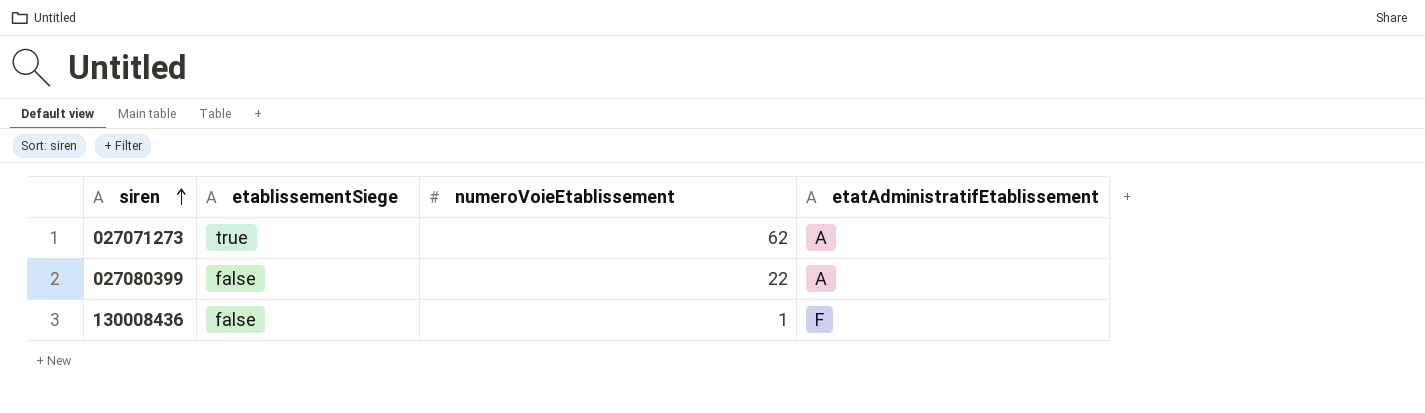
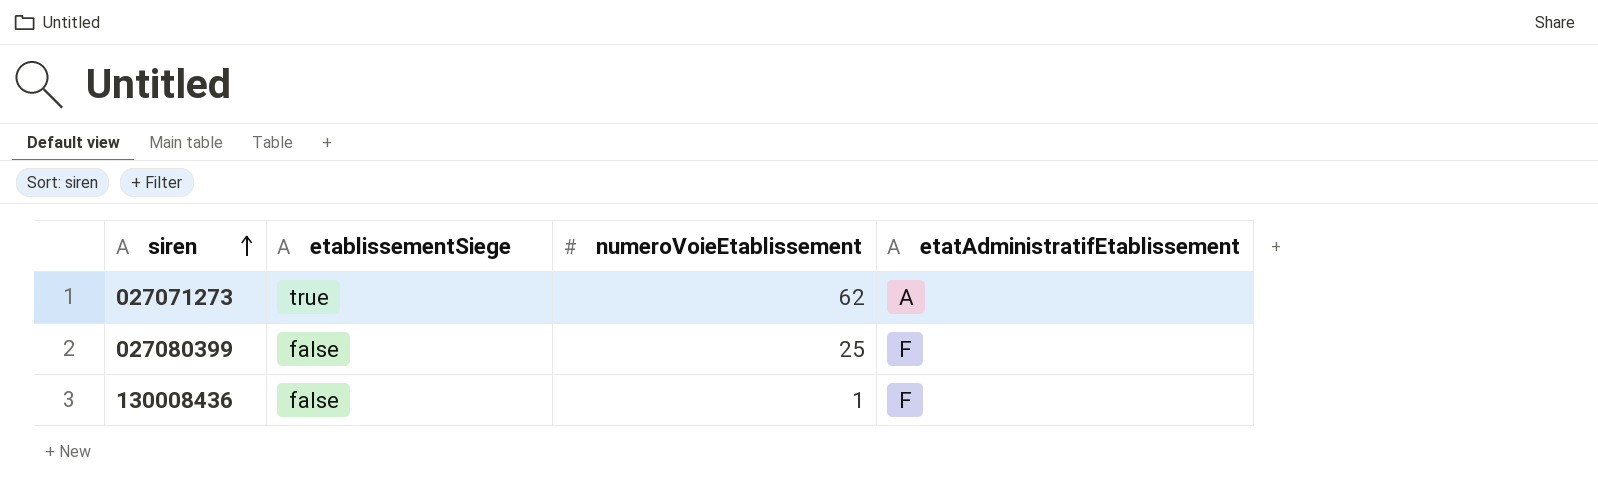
027080399 | numeroVoieEtablissement: 22 -> 25
027080399 | etatAdministratifEtablissement: A -> F

